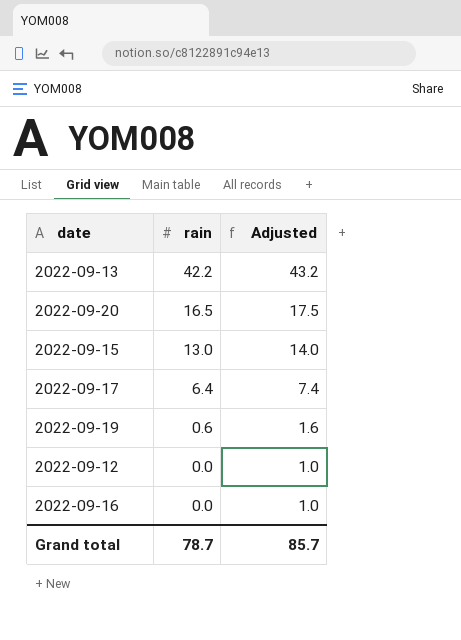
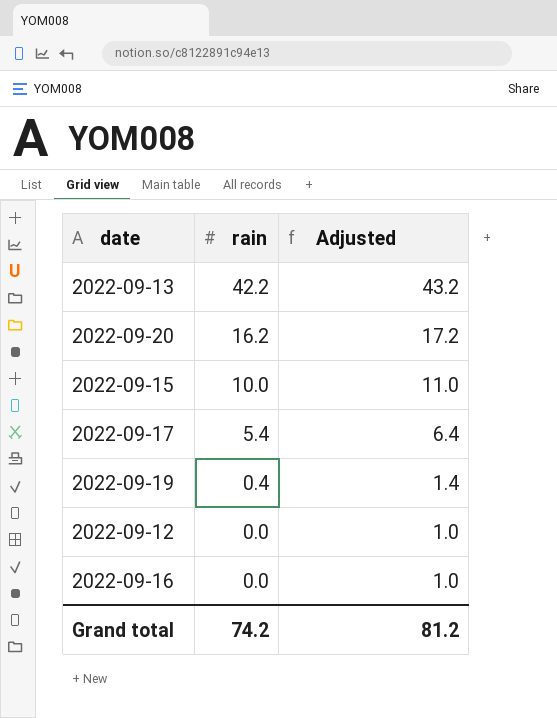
2022-09-20 | rain: 16.5 -> 16.2
2022-09-20 | Adjusted: 17.5 -> 17.2
2022-09-15 | rain: 13.0 -> 10.0
2022-09-15 | Adjusted: 14.0 -> 11.0
2022-09-17 | rain: 6.4 -> 5.4
2022-09-17 | Adjusted: 7.4 -> 6.4
2022-09-19 | rain: 0.6 -> 0.4
2022-09-19 | Adjusted: 1.6 -> 1.4
Grand total | rain: 78.7 -> 74.2
Grand total | Adjusted: 85.7 -> 81.2

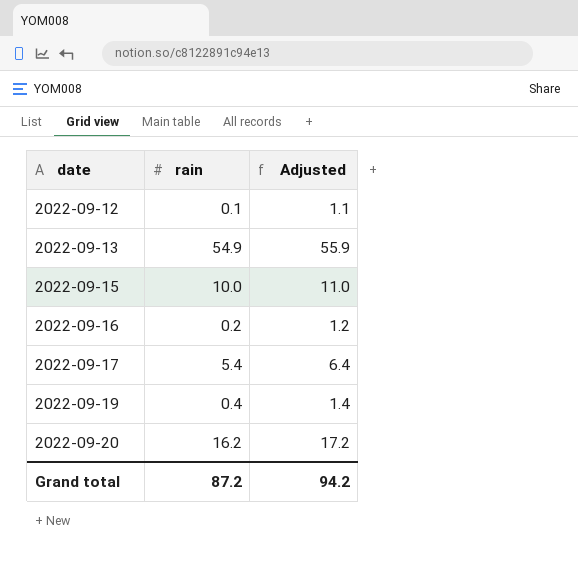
row order: rain descending -> date ascending
2022-09-12 | rain: 0.0 -> 0.1
2022-09-12 | Adjusted: 1.0 -> 1.1
2022-09-13 | rain: 42.2 -> 54.9
2022-09-13 | Adjusted: 43.2 -> 55.9
2022-09-16 | rain: 0.0 -> 0.2
2022-09-16 | Adjusted: 1.0 -> 1.2
Grand total | rain: 74.2 -> 87.2
Grand total | Adjusted: 81.2 -> 94.2

